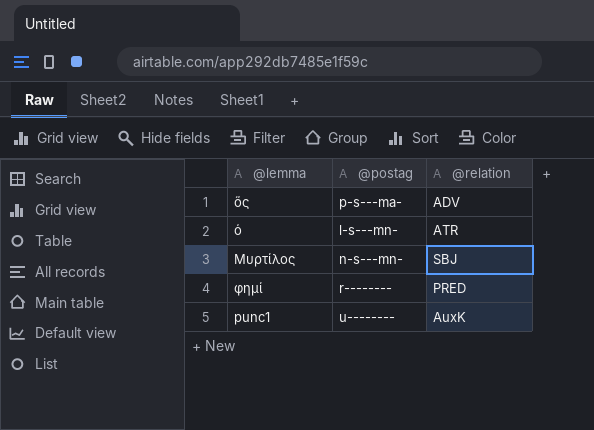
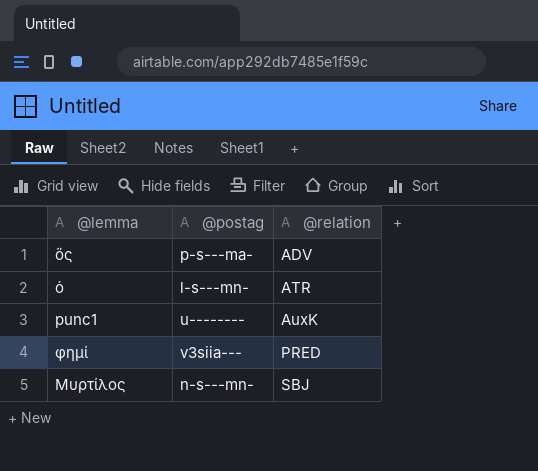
row order: none -> @relation ascending
φημί | @postag: r-------- -> v3siia---

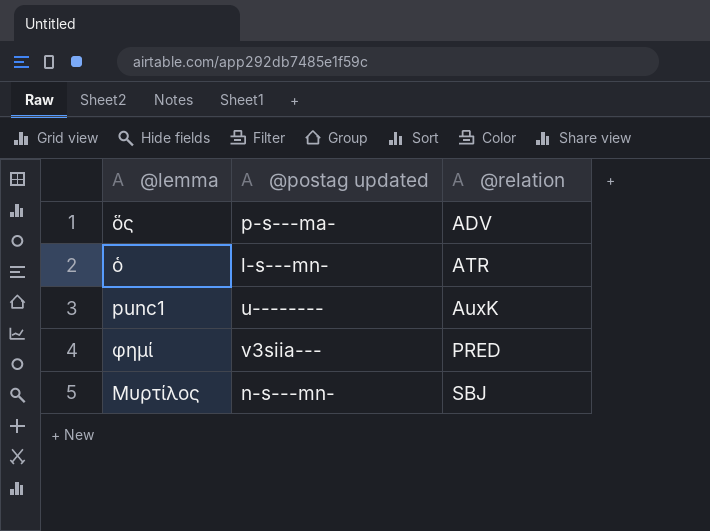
column name: @postag -> @postag updated

